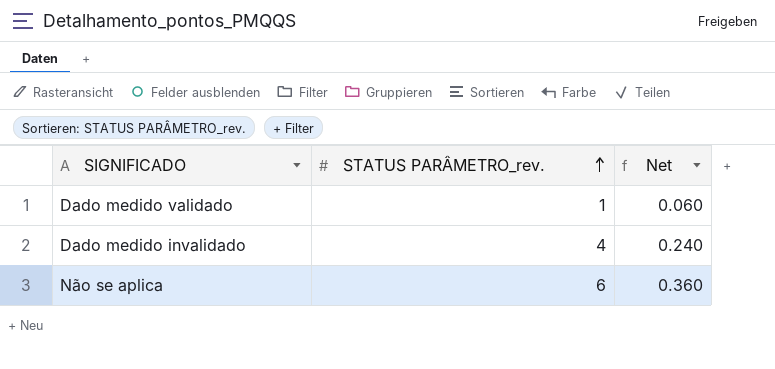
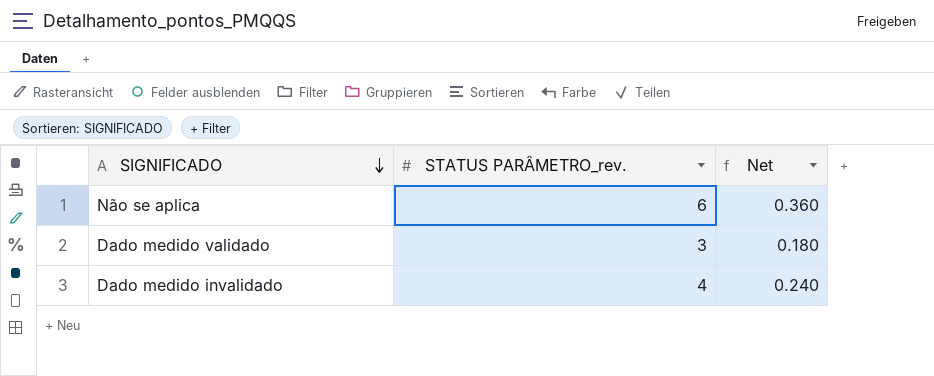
row order: STATUS PARÂMETRO_rev. ascending -> SIGNIFICADO descending
Dado medido validado | STATUS PARÂMETRO_rev.: 1 -> 3
Dado medido validado | Net: 0.060 -> 0.180

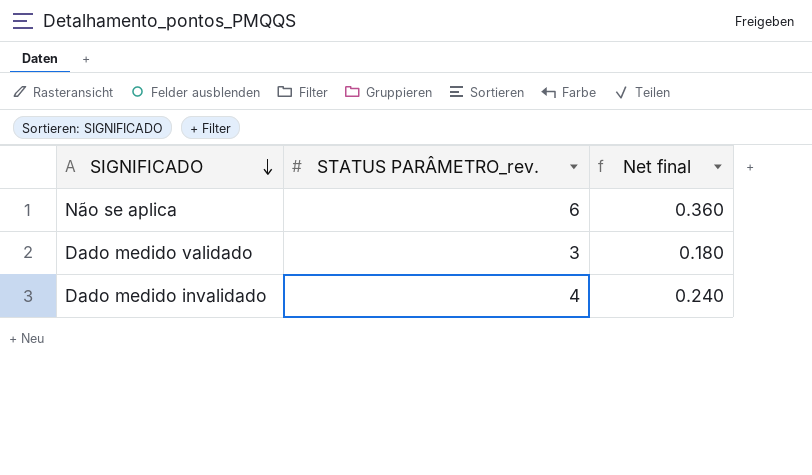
column name: Net -> Net final

